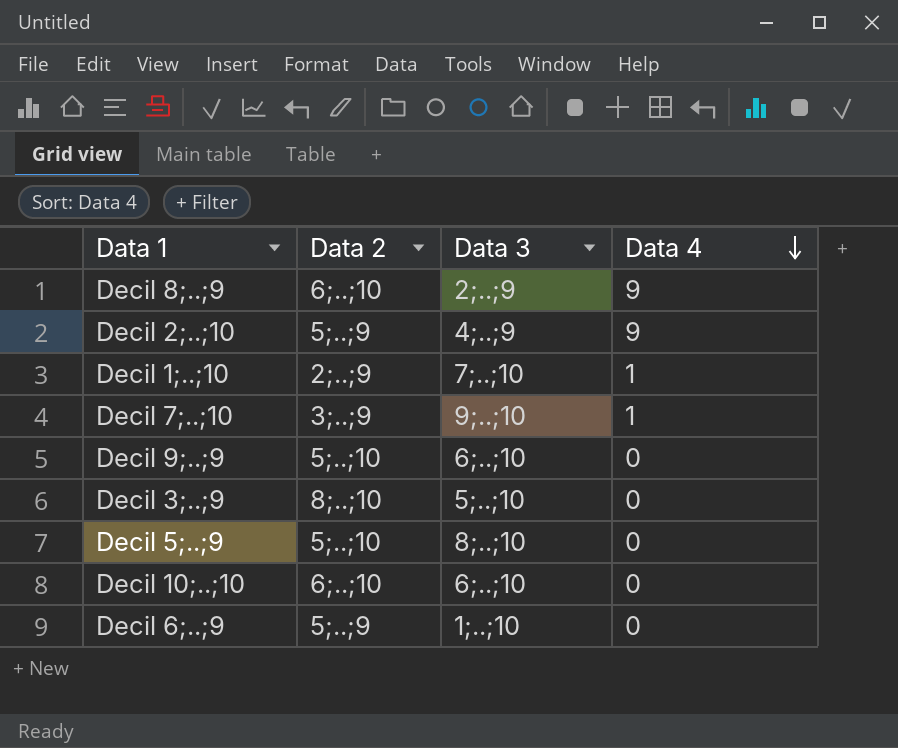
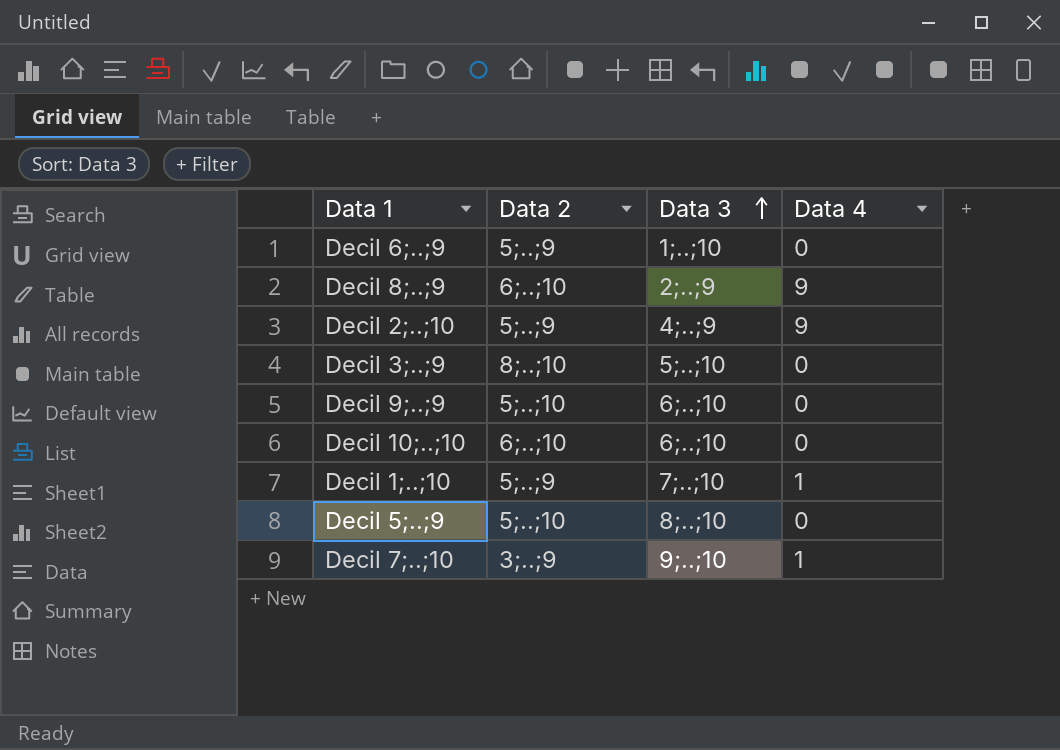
row order: Data 4 descending -> Data 3 ascending
Decil 1;..;10 | Data 2: 2;..;9 -> 5;..;9

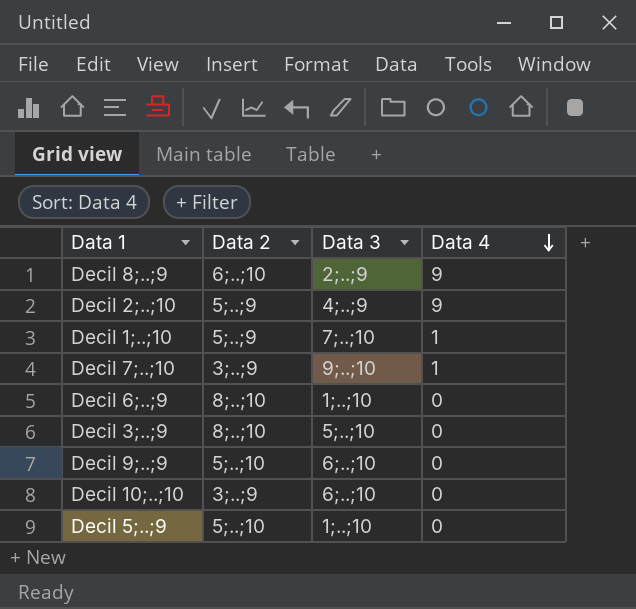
row order: Data 3 ascending -> Data 4 descending
Decil 6;..;9 | Data 2: 5;..;9 -> 8;..;10
Decil 10;..;10 | Data 2: 6;..;10 -> 3;..;9
Decil 5;..;9 | Data 3: 8;..;10 -> 1;..;10

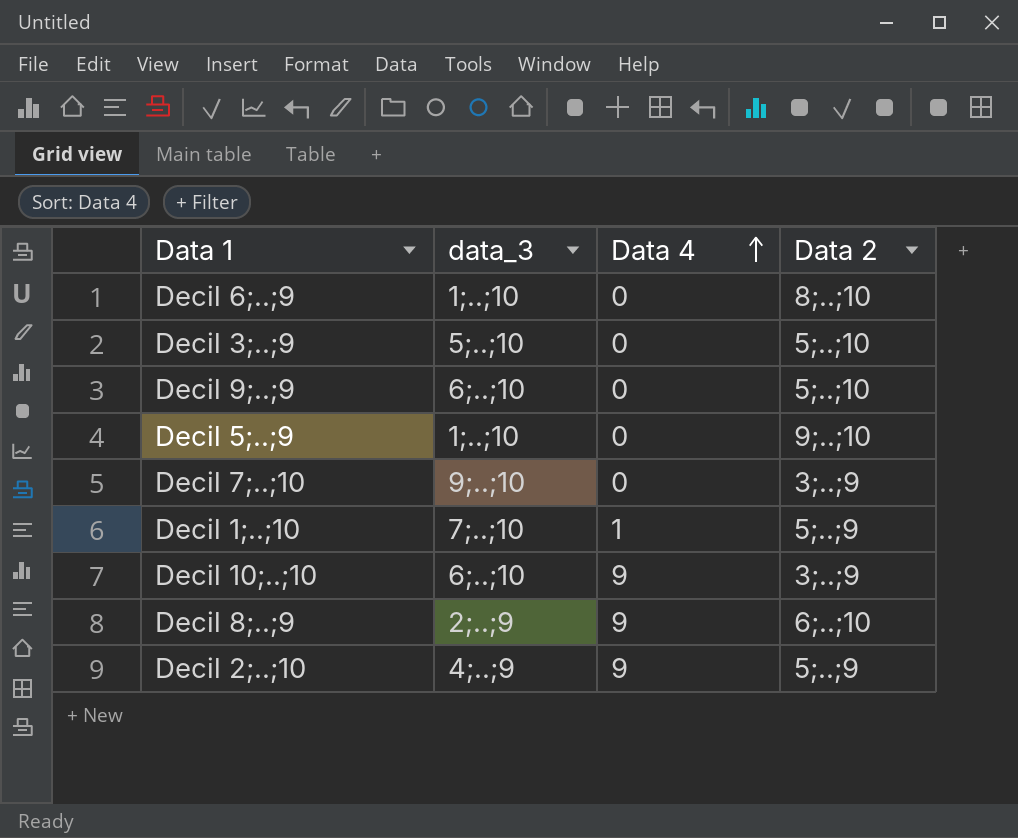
row order: Data 4 descending -> Data 4 ascending
column name: Data 3 -> data_3
column Data 2 | position: 2 -> 4
Decil 3;..;9 | Data 2: 8;..;10 -> 5;..;10
Decil 5;..;9 | Data 2: 5;..;10 -> 9;..;10
Decil 7;..;10 | Data 4: 1 -> 0
Decil 10;..;10 | Data 4: 0 -> 9

